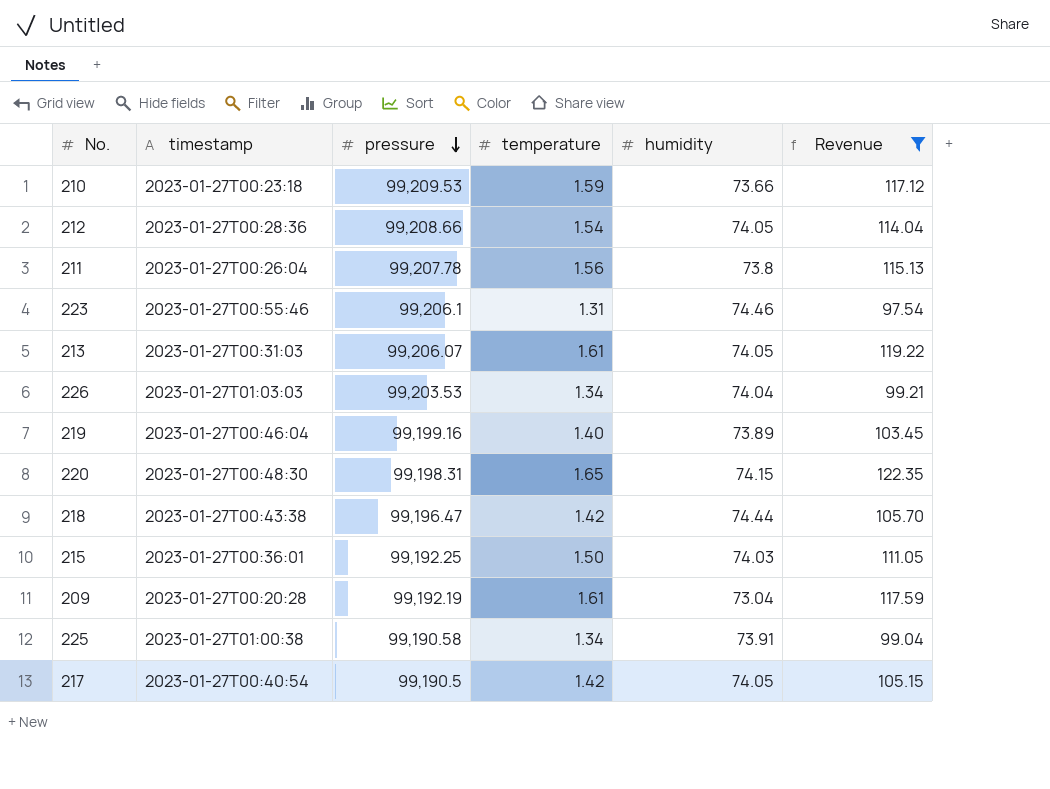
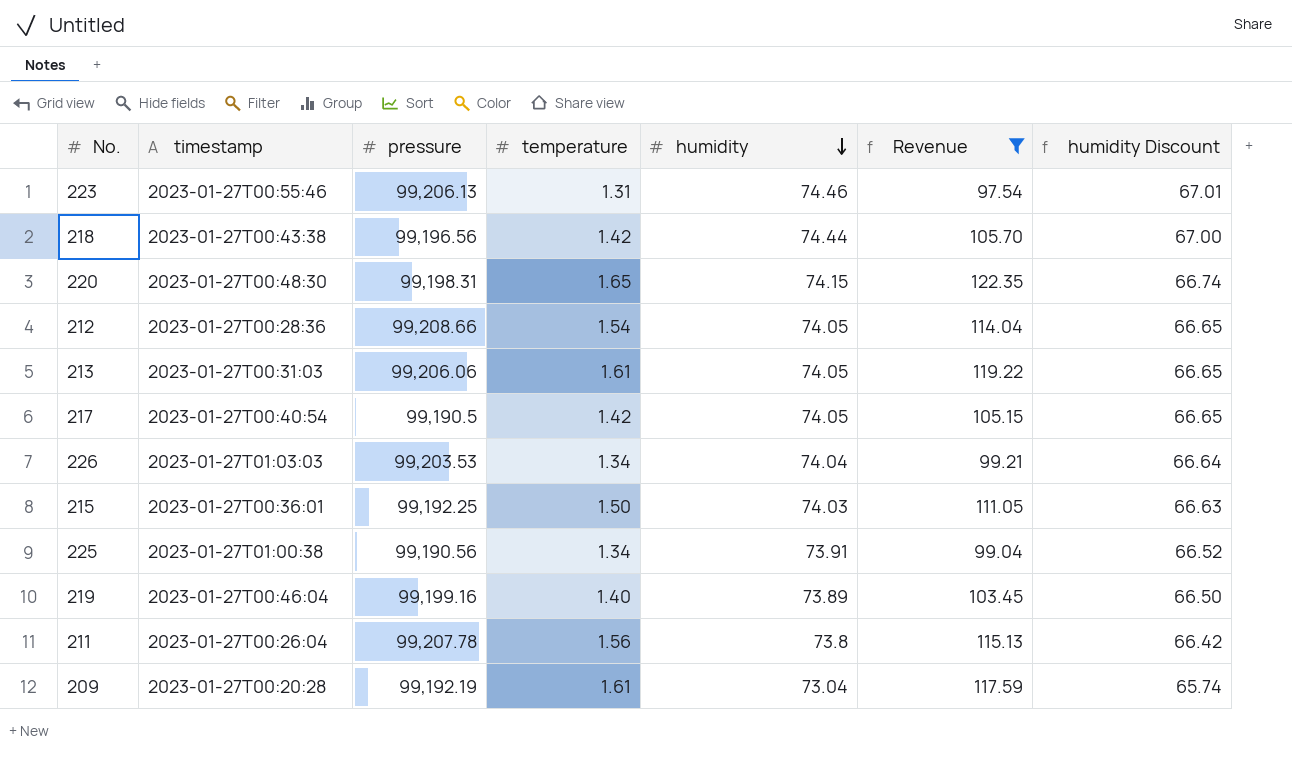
row order: pressure descending -> humidity descending
column humidity Discount | formula: none -> [humidity] * 0.9
row 210: 2023-01-27T00:23:18 | 99,209.53 | 1.59 | 73.66 | 117.12 -> none
223 | pressure: 99,206.1 -> 99,206.13
218 | pressure: 99,196.47 -> 99,196.56
213 | pressure: 99,206.07 -> 99,206.06
225 | pressure: 99,190.58 -> 99,190.56

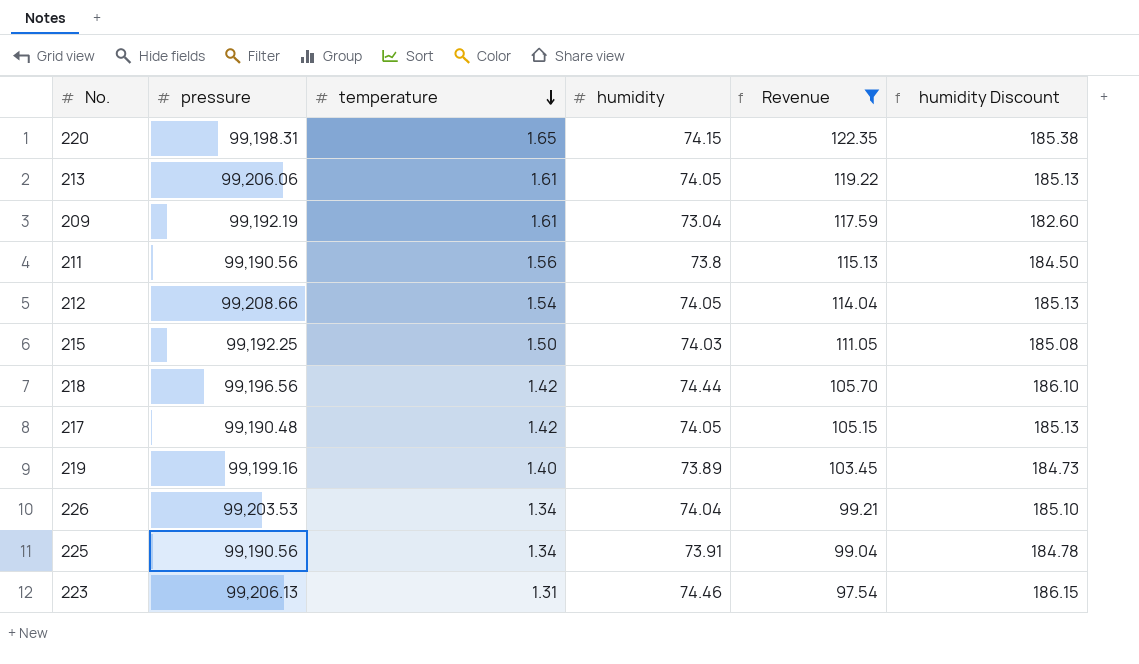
row order: humidity descending -> temperature descending
column timestamp | position: 2 -> none
column humidity Discount | formula: [humidity] * 0.9 -> [humidity] * 2.5
211 | pressure: 99,207.78 -> 99,190.56
217 | pressure: 99,190.5 -> 99,190.48

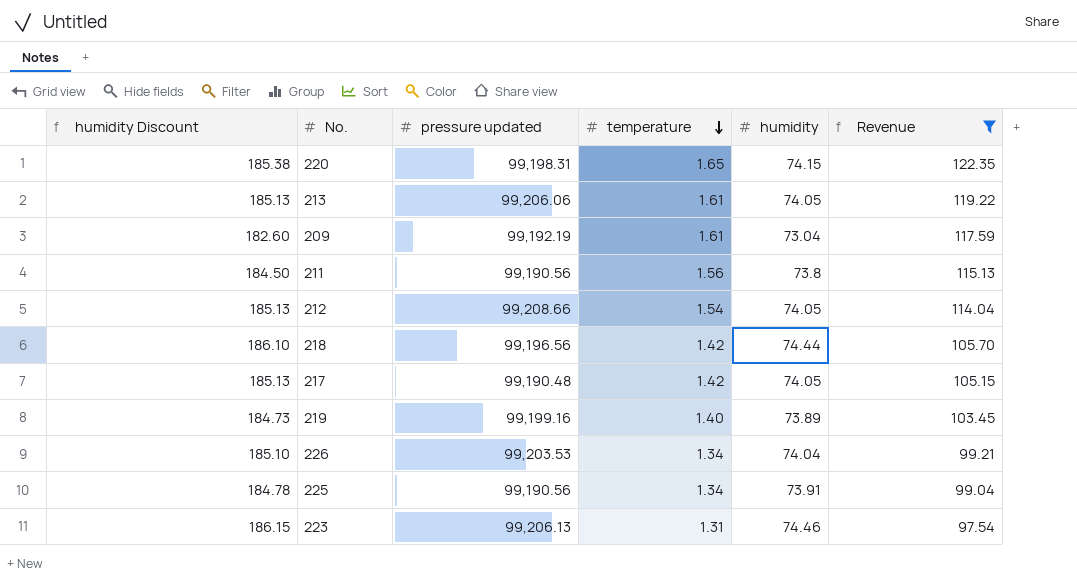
column humidity Discount | position: 6 -> 1
column name: pressure -> pressure updated
row 215: 99,192.25 | 1.50 | 74.03 | 111.05 | 185.08 -> none

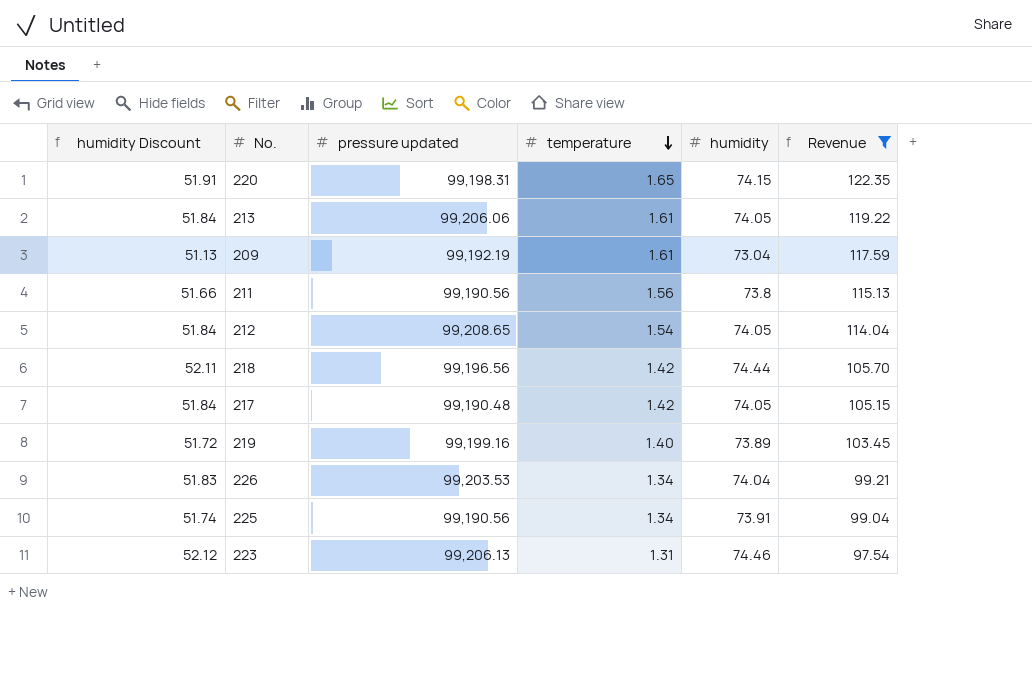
column humidity Discount | formula: [humidity] * 2.5 -> [humidity] * 0.7
212 | pressure updated: 99,208.66 -> 99,208.65

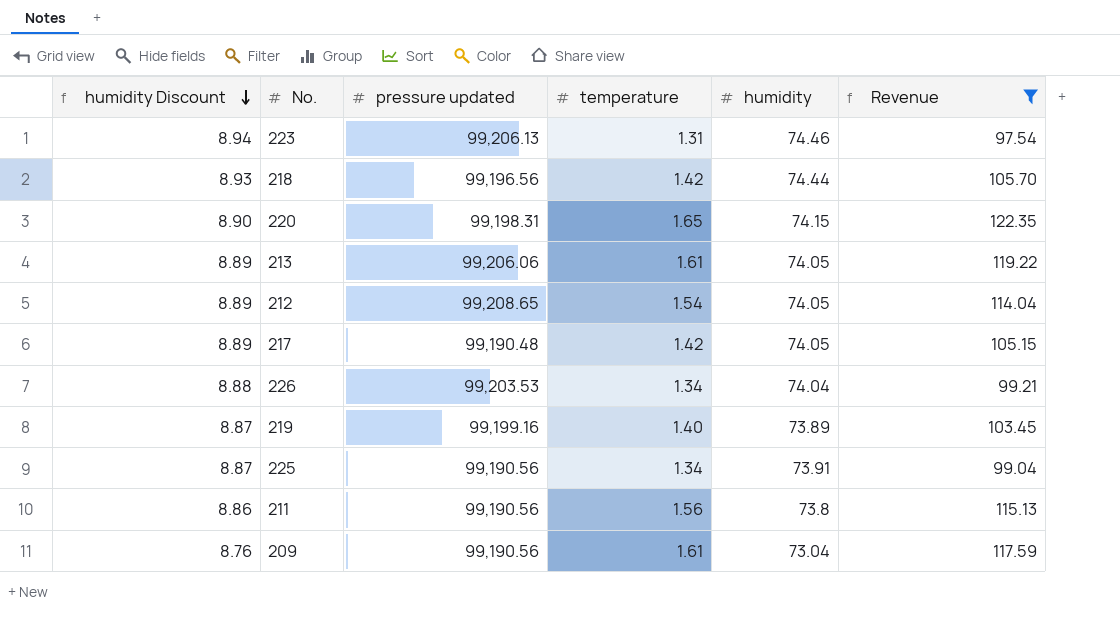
row order: temperature descending -> humidity Discount descending
column humidity Discount | formula: [humidity] * 0.7 -> [humidity] * 0.12
209 | pressure updated: 99,192.19 -> 99,190.56

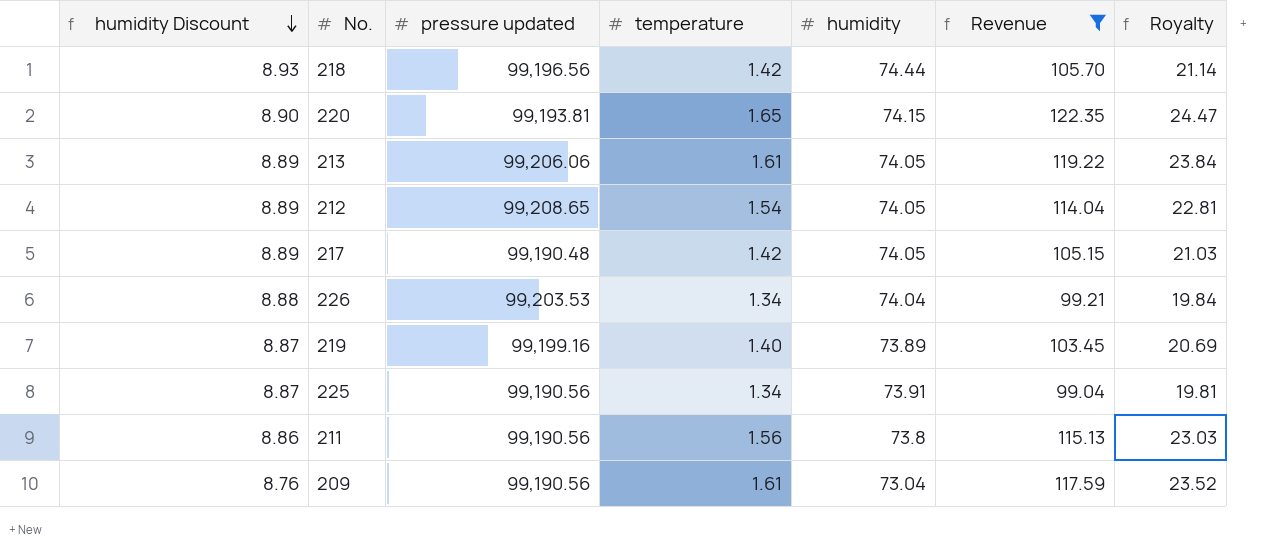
column Royalty | formula: none -> [Revenue] * 0.2
row 223: 8.94 | 99,206.13 | 1.31 | 74.46 | 97.54 -> none
220 | pressure updated: 99,198.31 -> 99,193.81

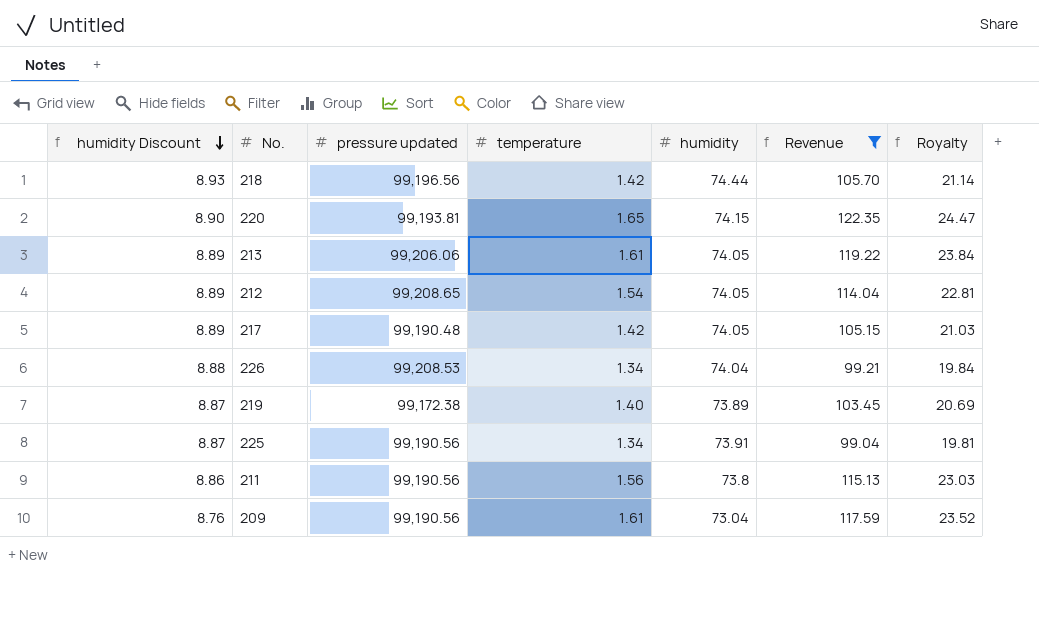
226 | pressure updated: 99,203.53 -> 99,208.53
219 | pressure updated: 99,199.16 -> 99,172.38

